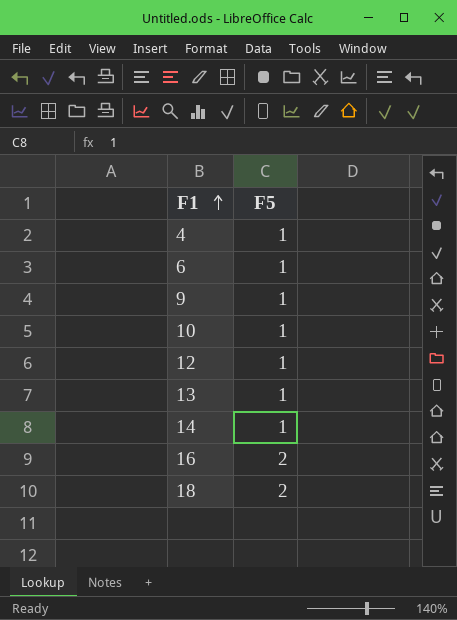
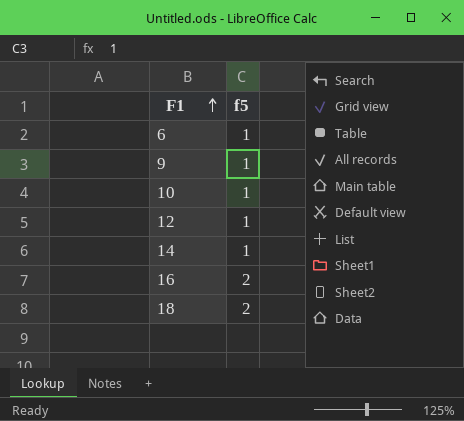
column name: F5 -> f5
row 4: 1 -> none
row 13: 1 -> none

